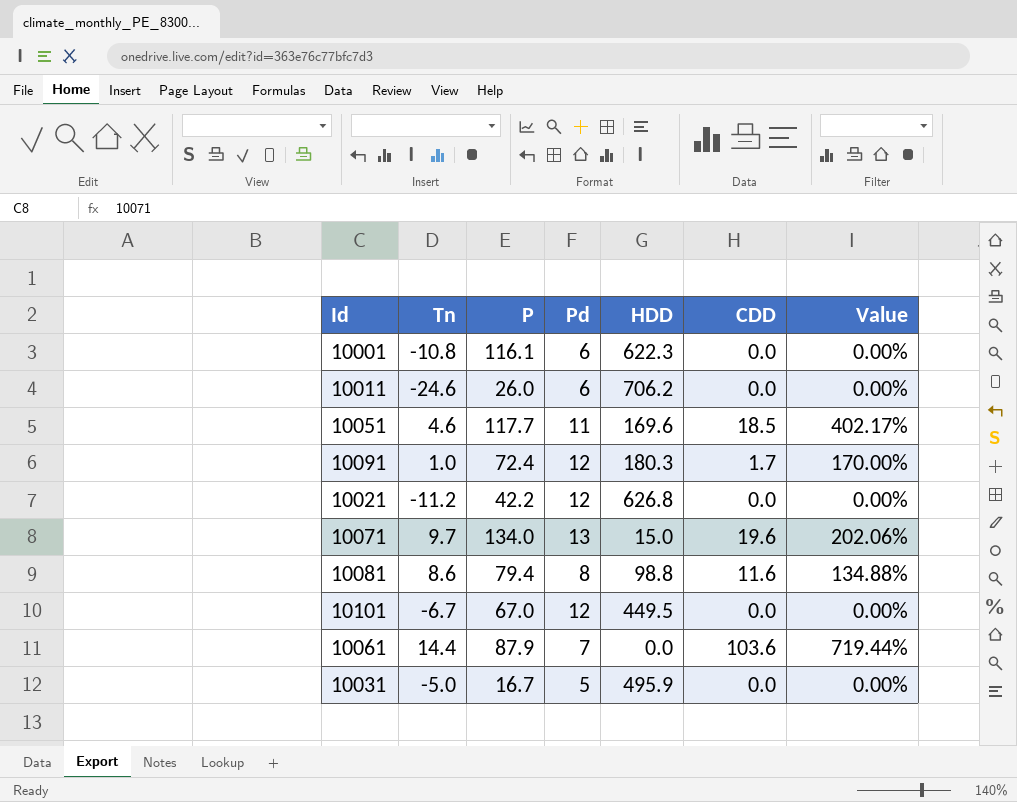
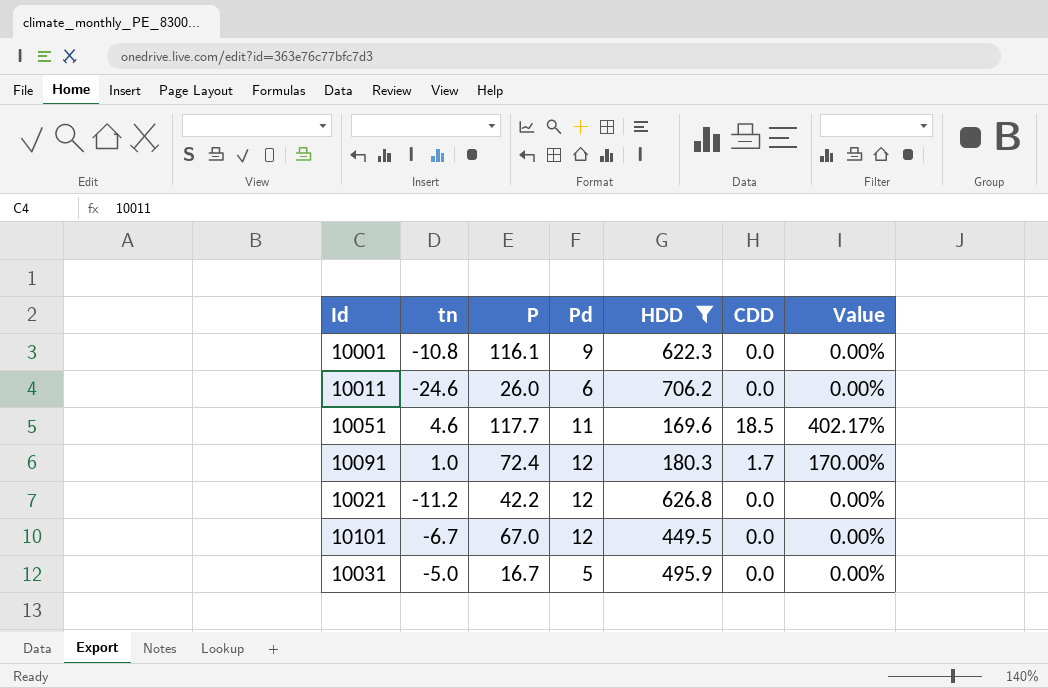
filter: none -> HDD >= 169.6
column name: Tn -> tn
10001 | Pd: 6 -> 9

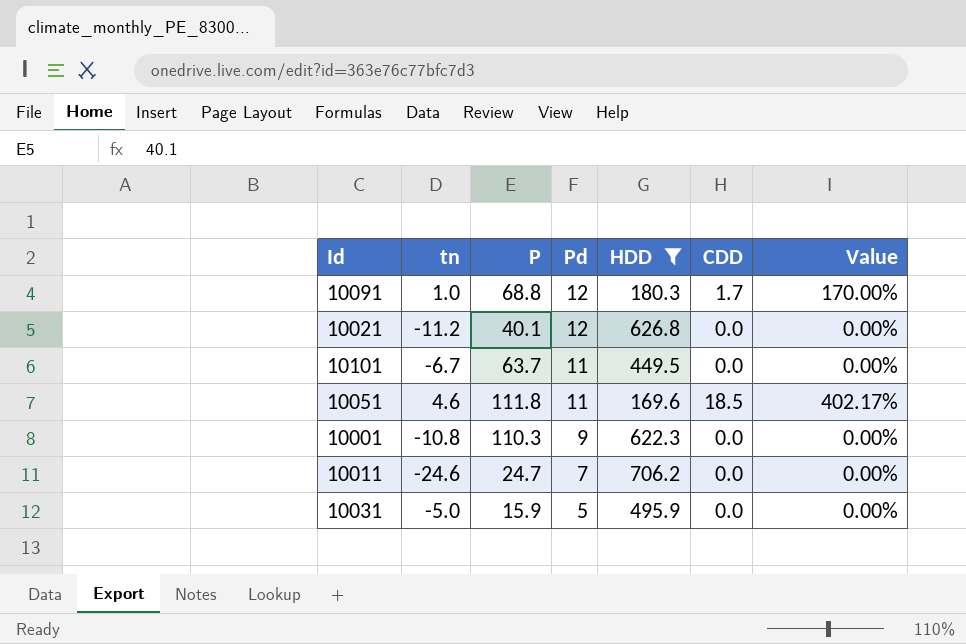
row order: none -> Pd descending
10091 | P: 72.4 -> 68.8
10021 | P: 42.2 -> 40.1
10101 | P: 67.0 -> 63.7
10101 | Pd: 12 -> 11
10051 | P: 117.7 -> 111.8
10001 | P: 116.1 -> 110.3
10011 | P: 26.0 -> 24.7
10011 | Pd: 6 -> 7
10031 | P: 16.7 -> 15.9

